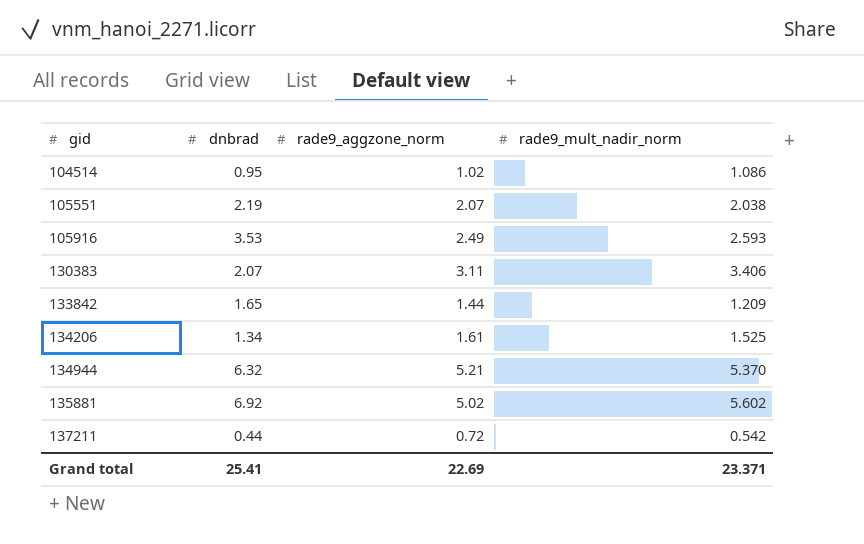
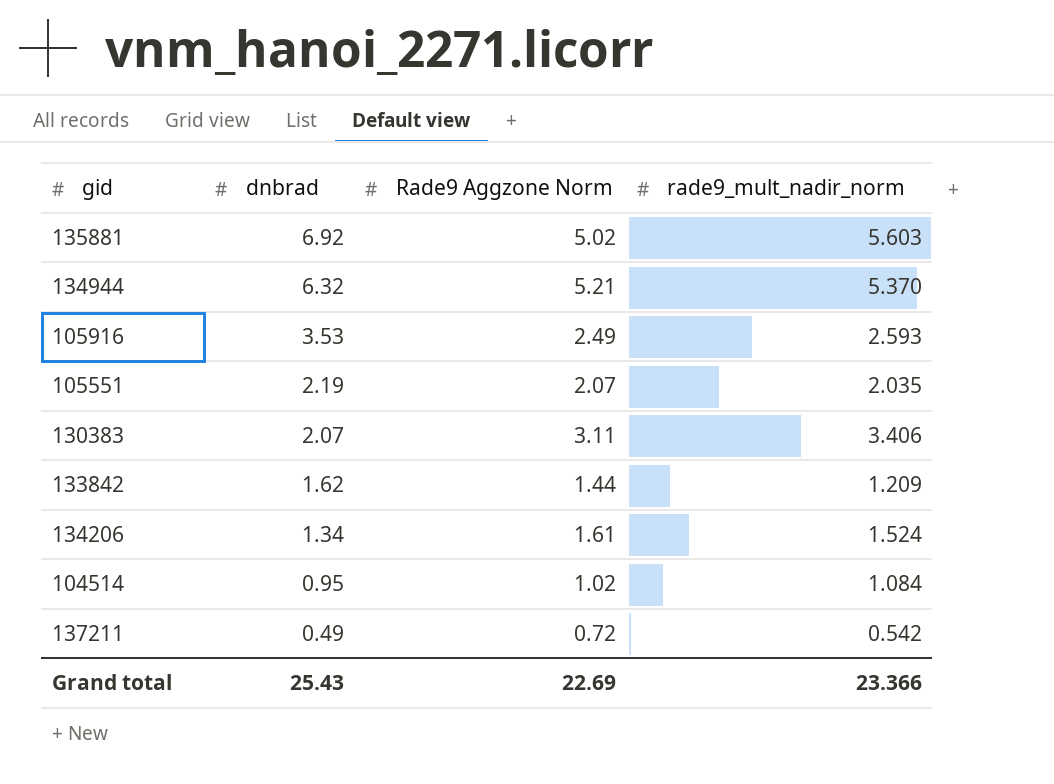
row order: gid ascending -> dnbrad descending
column name: rade9_aggzone_norm -> Rade9 Aggzone Norm
135881 | rade9_mult_nadir_norm: 5.602 -> 5.603
105551 | rade9_mult_nadir_norm: 2.038 -> 2.035
133842 | dnbrad: 1.65 -> 1.62
134206 | rade9_mult_nadir_norm: 1.525 -> 1.524
104514 | rade9_mult_nadir_norm: 1.086 -> 1.084
137211 | dnbrad: 0.44 -> 0.49
Grand total | dnbrad: 25.41 -> 25.43
Grand total | rade9_mult_nadir_norm: 23.371 -> 23.366

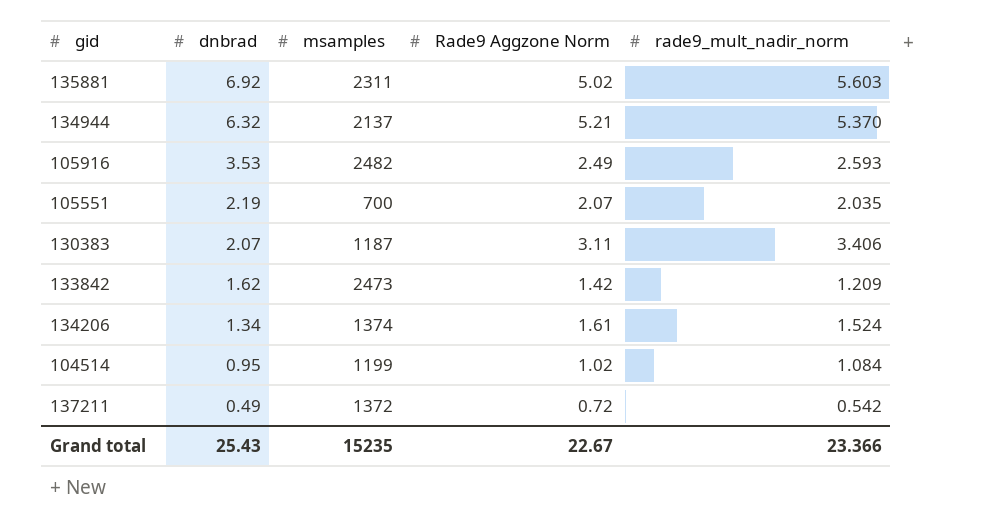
column msamples | position: none -> 3
133842 | Rade9 Aggzone Norm: 1.44 -> 1.42
Grand total | Rade9 Aggzone Norm: 22.69 -> 22.67

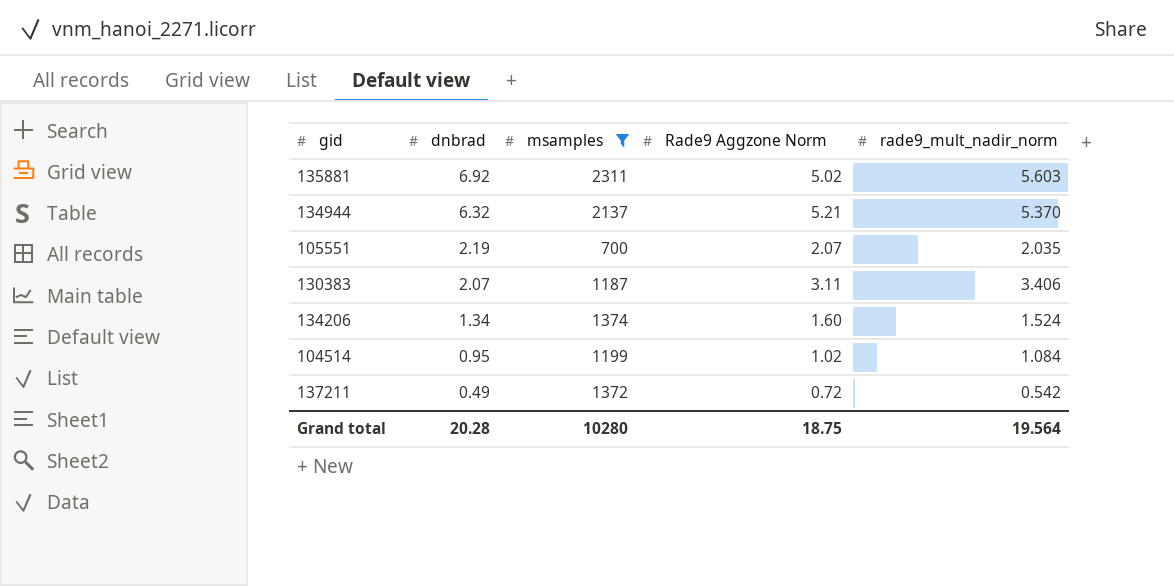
filter: none -> msamples <= 2311
134206 | Rade9 Aggzone Norm: 1.61 -> 1.60
Grand total | dnbrad: 25.43 -> 20.28
Grand total | msamples: 15235 -> 10280
Grand total | Rade9 Aggzone Norm: 22.67 -> 18.75
Grand total | rade9_mult_nadir_norm: 23.366 -> 19.564

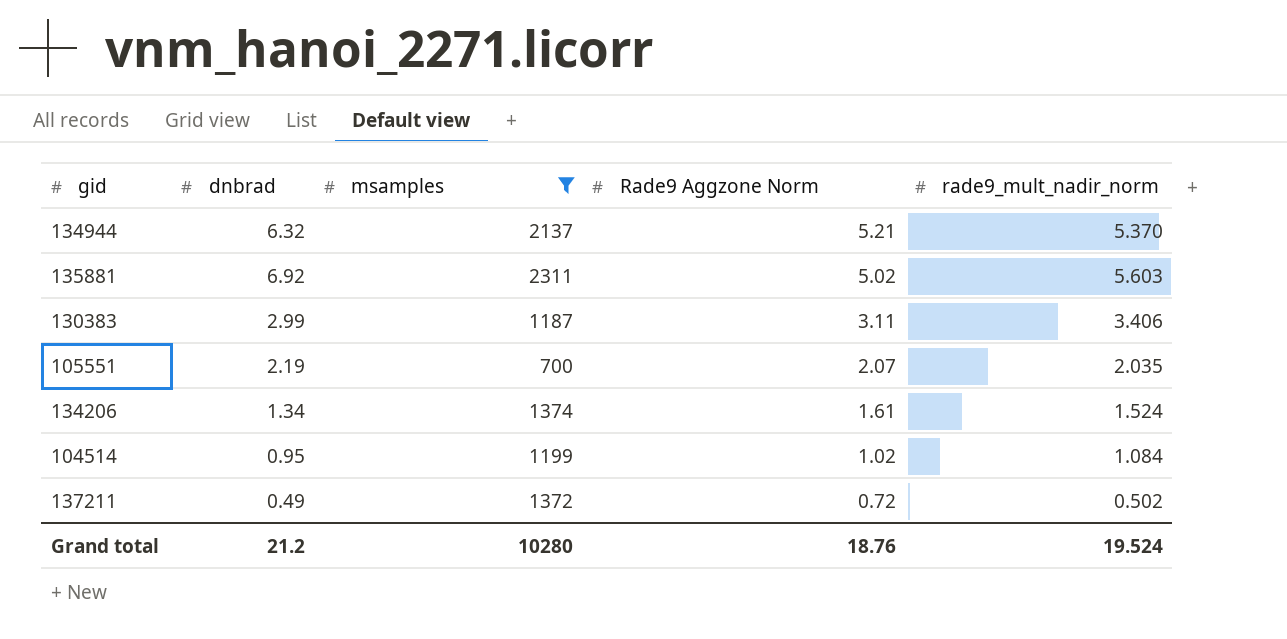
row order: dnbrad descending -> Rade9 Aggzone Norm descending
130383 | dnbrad: 2.07 -> 2.99
134206 | Rade9 Aggzone Norm: 1.60 -> 1.61
137211 | rade9_mult_nadir_norm: 0.542 -> 0.502
Grand total | dnbrad: 20.28 -> 21.2
Grand total | Rade9 Aggzone Norm: 18.75 -> 18.76
Grand total | rade9_mult_nadir_norm: 19.564 -> 19.524

